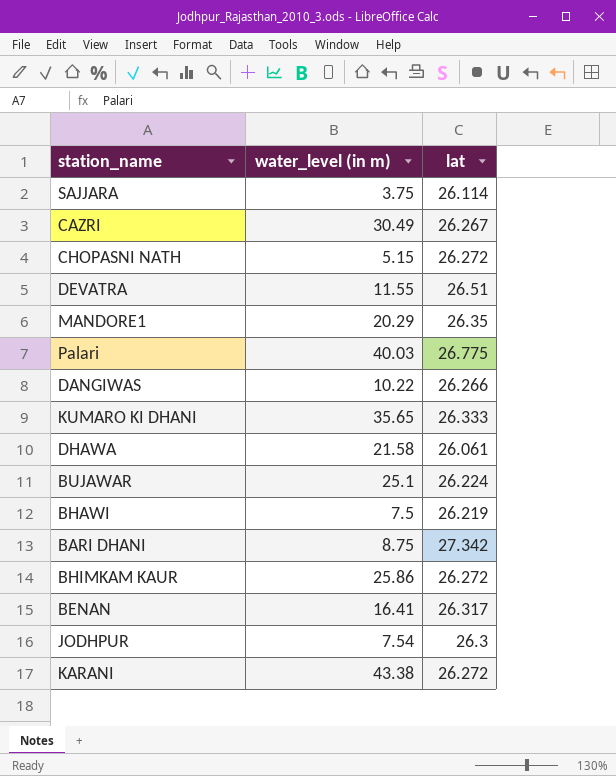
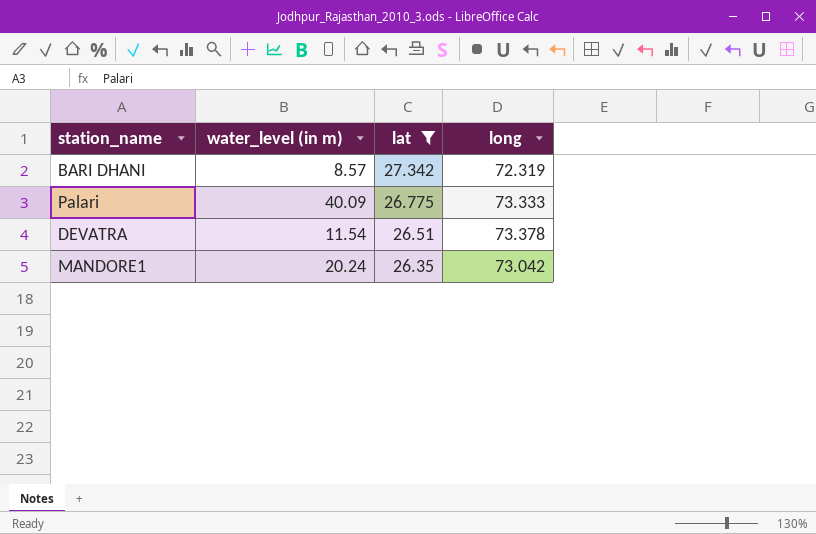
filter: none -> lat >= 26.35
row order: none -> lat descending
column long | position: none -> 4
BARI DHANI | water_level (in m): 8.75 -> 8.57
Palari | water_level (in m): 40.03 -> 40.09
DEVATRA | water_level (in m): 11.55 -> 11.54
MANDORE1 | water_level (in m): 20.29 -> 20.24

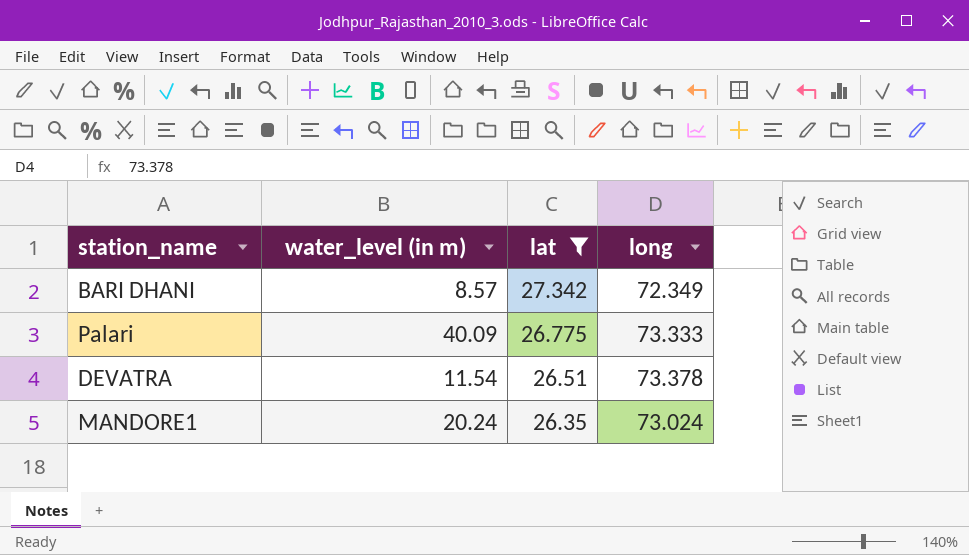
BARI DHANI | long: 72.319 -> 72.349
MANDORE1 | long: 73.042 -> 73.024

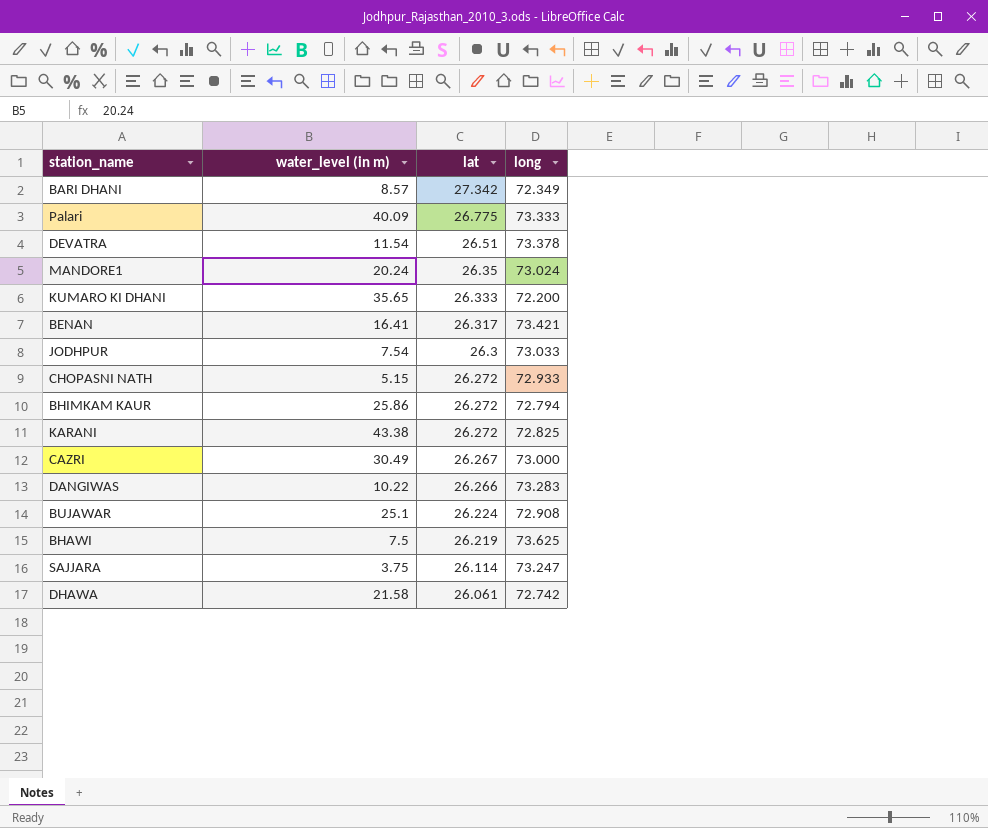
filter: lat >= 26.35 -> none

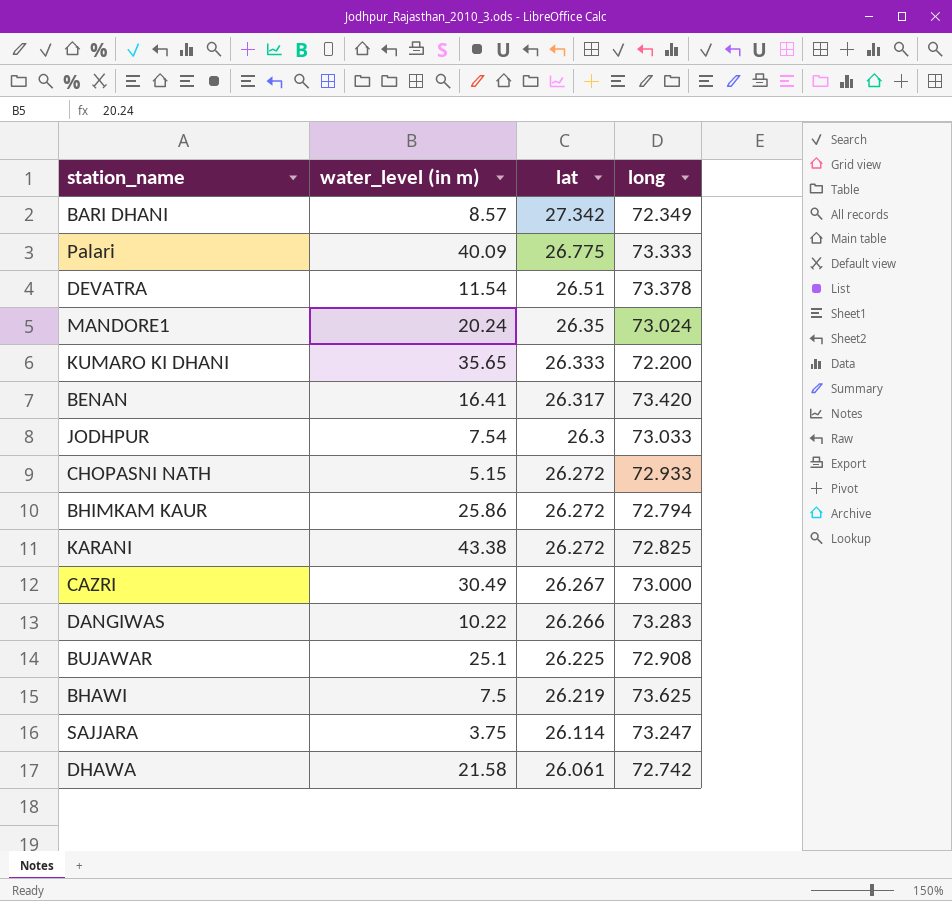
BENAN | long: 73.421 -> 73.420
BUJAWAR | lat: 26.224 -> 26.225

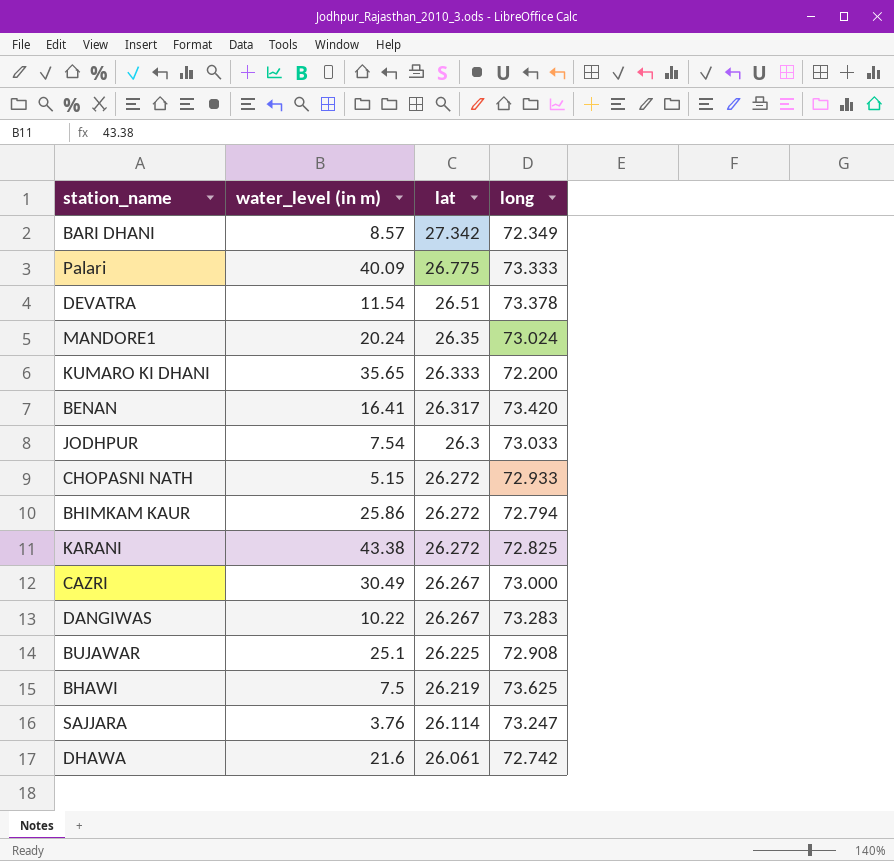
DANGIWAS | lat: 26.266 -> 26.267
SAJJARA | water_level (in m): 3.75 -> 3.76
DHAWA | water_level (in m): 21.58 -> 21.6

